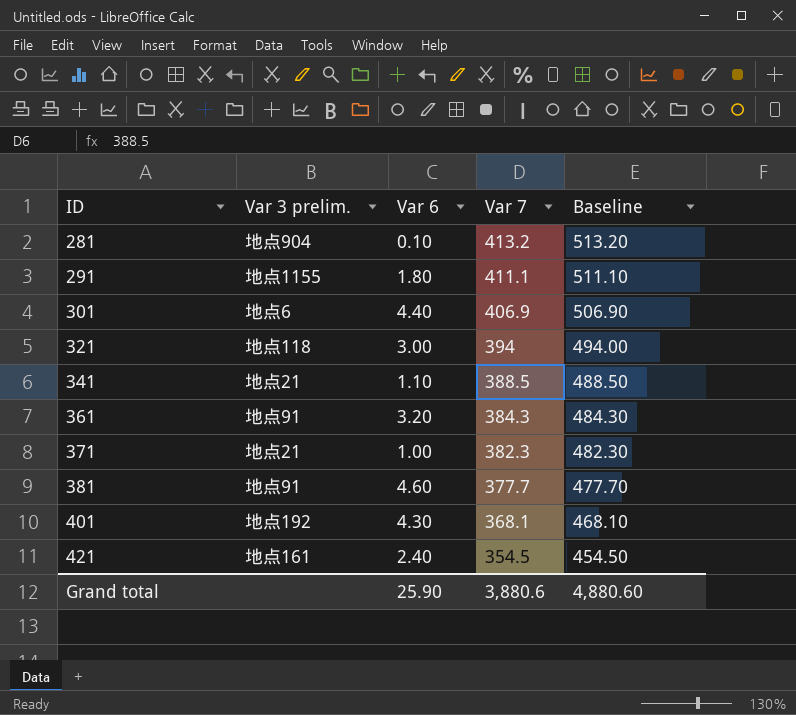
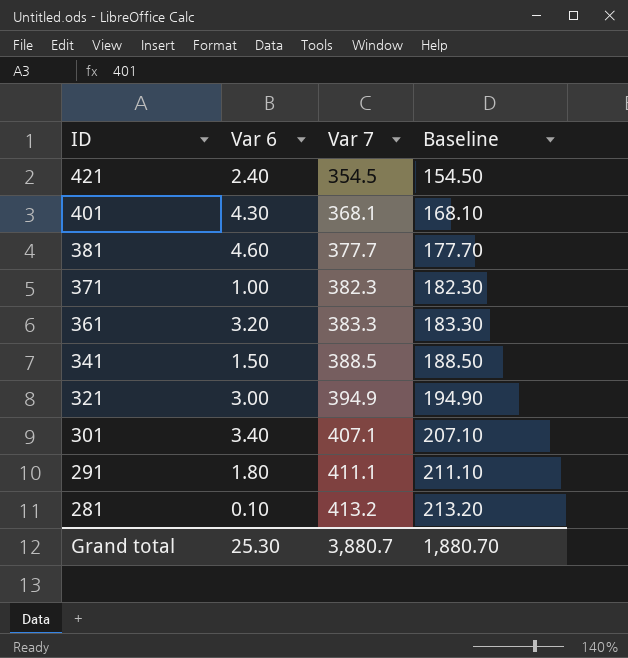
row order: ID ascending -> ID descending
column Var 3 prelim. | position: 2 -> none
column Baseline | formula: [Var 7] + 100 -> [Var 7] - 200
361 | Var 7: 384.3 -> 383.3
341 | Var 6: 1.10 -> 1.50
321 | Var 7: 394 -> 394.9
301 | Var 6: 4.40 -> 3.40
301 | Var 7: 406.9 -> 407.1
Grand total | Var 6: 25.90 -> 25.30
Grand total | Var 7: 3,880.6 -> 3,880.7
Grand total | Baseline: 4,880.60 -> 1,880.70

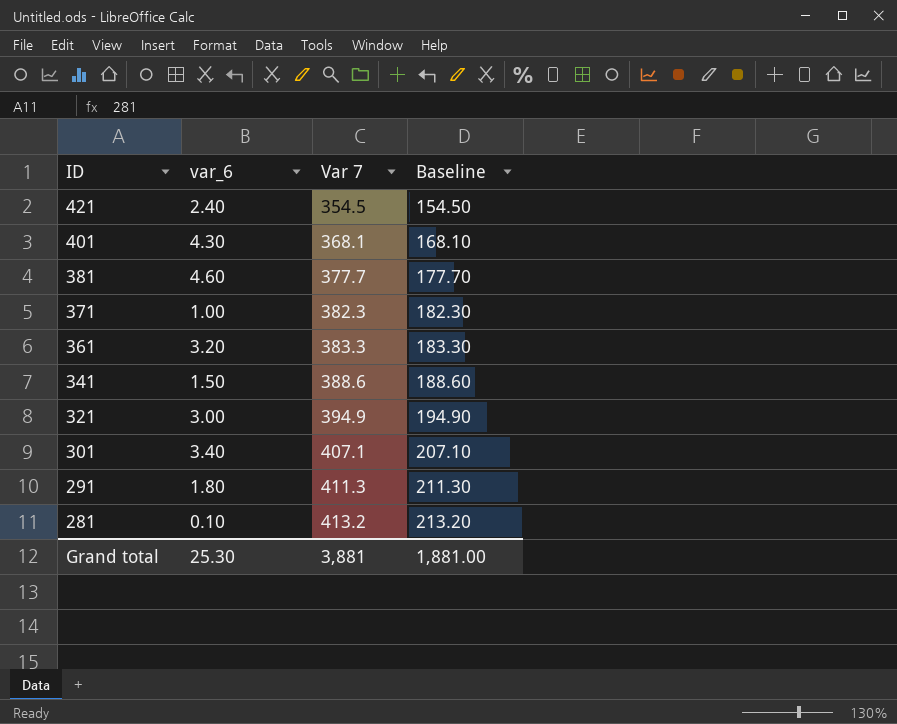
column name: Var 6 -> var_6
341 | Var 7: 388.5 -> 388.6
341 | Baseline: 188.50 -> 188.60
291 | Var 7: 411.1 -> 411.3
291 | Baseline: 211.10 -> 211.30
Grand total | Var 7: 3,880.7 -> 3,881
Grand total | Baseline: 1,880.70 -> 1,881.00

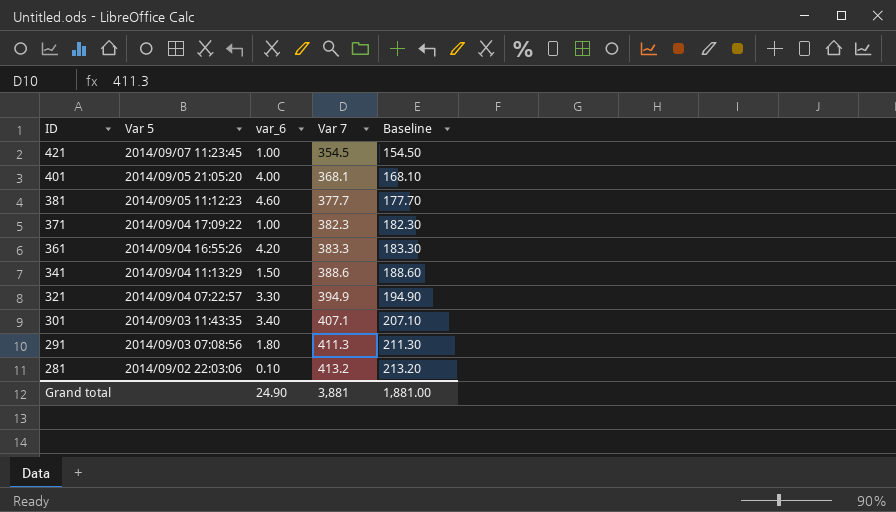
column Var 5 | position: none -> 2
421 | var_6: 2.40 -> 1.00
401 | var_6: 4.30 -> 4.00
361 | var_6: 3.20 -> 4.20
321 | var_6: 3.00 -> 3.30
Grand total | var_6: 25.30 -> 24.90

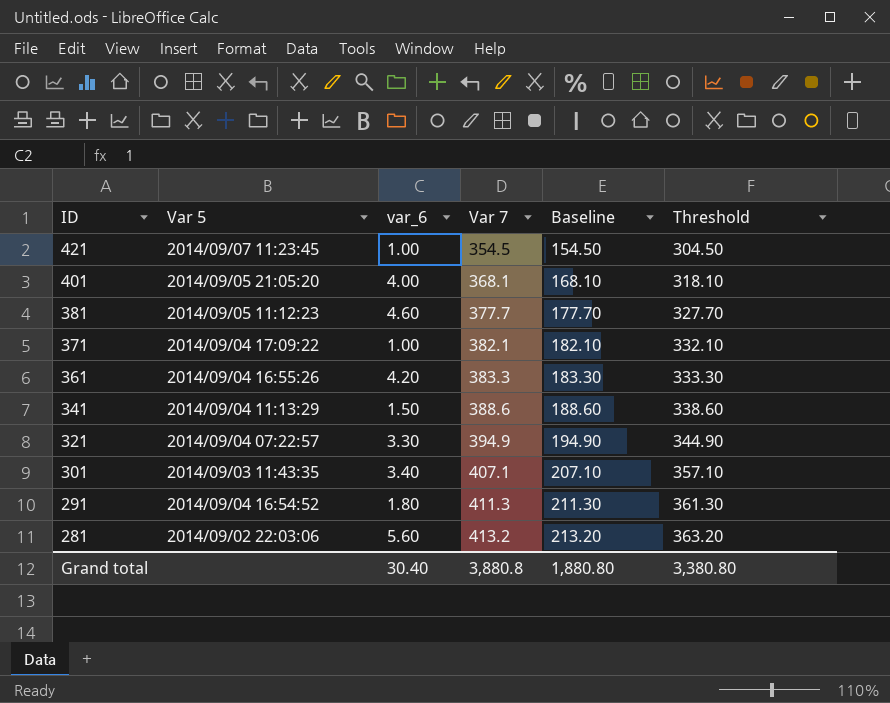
column Threshold | formula: none -> [Var 7] - 50
371 | Var 7: 382.3 -> 382.1
371 | Baseline: 182.30 -> 182.10
291 | Var 5: 2014/09/03 07:08:56 -> 2014/09/04 16:54:52
281 | var_6: 0.10 -> 5.60
Grand total | var_6: 24.90 -> 30.40
Grand total | Var 7: 3,881 -> 3,880.8
Grand total | Baseline: 1,881.00 -> 1,880.80

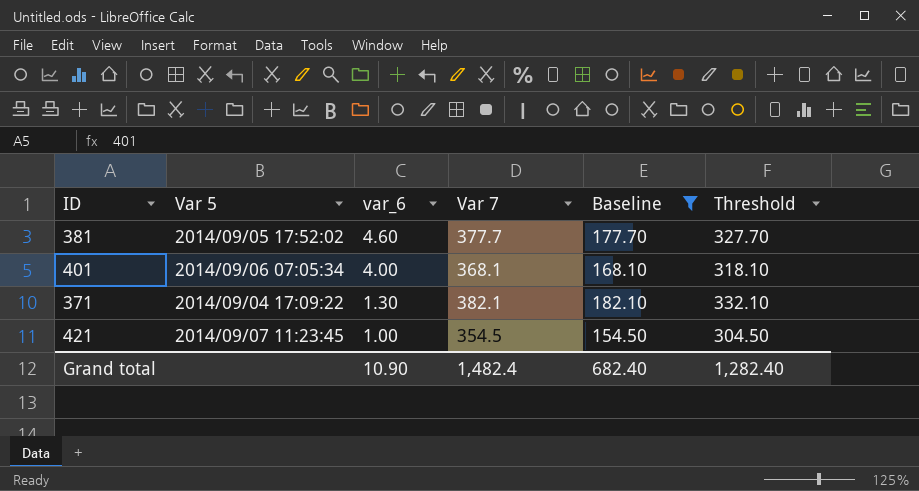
filter: none -> Baseline <= 182.10
row order: ID descending -> var_6 descending
381 | Var 5: 2014/09/05 11:12:23 -> 2014/09/05 17:52:02
401 | Var 5: 2014/09/05 21:05:20 -> 2014/09/06 07:05:34
371 | var_6: 1.00 -> 1.30
Grand total | var_6: 30.40 -> 10.90
Grand total | Var 7: 3,880.8 -> 1,482.4
Grand total | Baseline: 1,880.80 -> 682.40
Grand total | Threshold: 3,380.80 -> 1,282.40

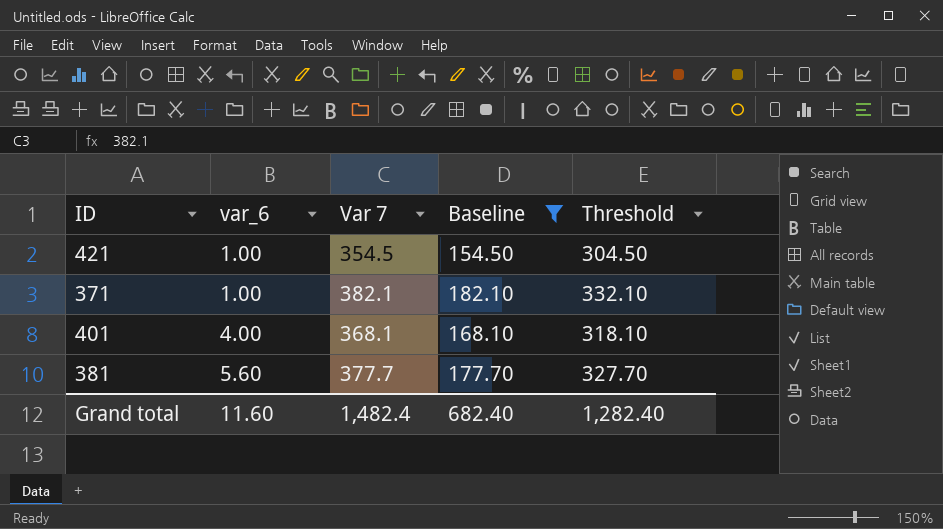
row order: var_6 descending -> var_6 ascending
column Var 5 | position: 2 -> none
371 | var_6: 1.30 -> 1.00
381 | var_6: 4.60 -> 5.60
Grand total | var_6: 10.90 -> 11.60

